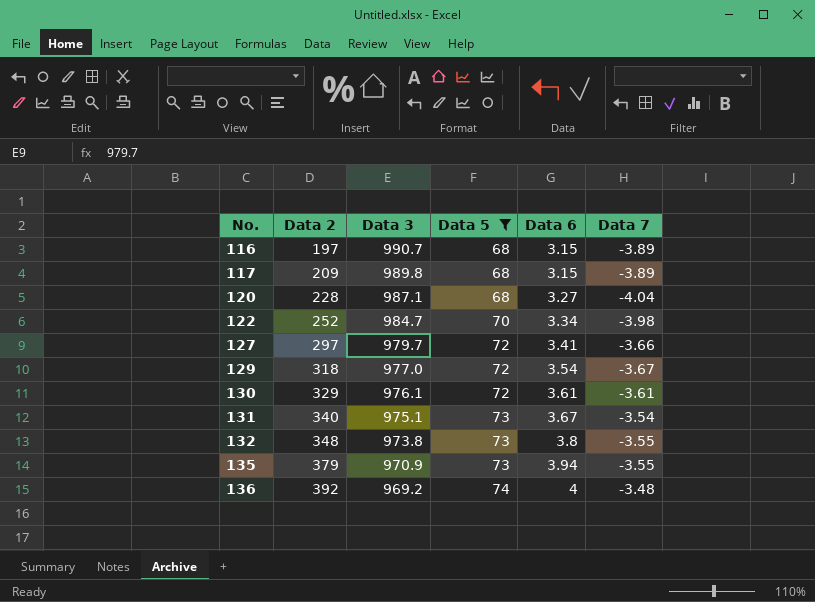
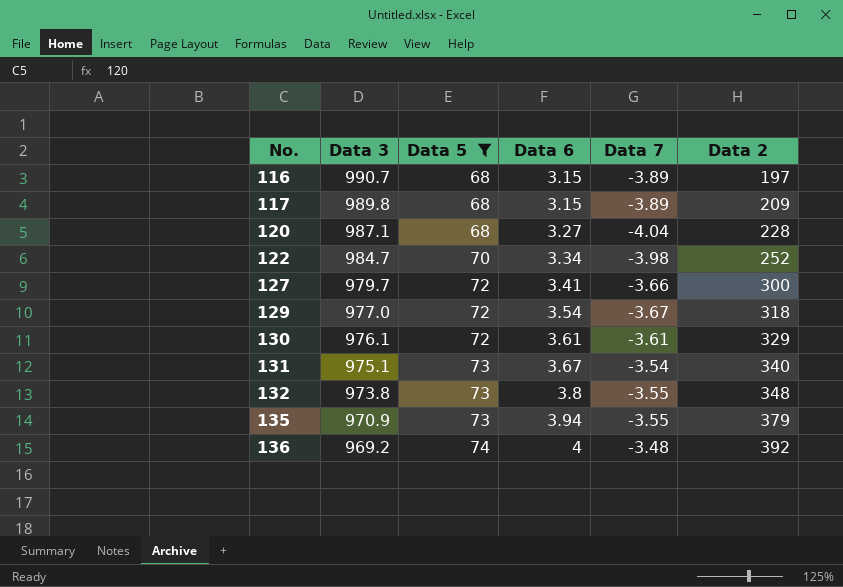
column Data 2 | position: 2 -> 6
127 | Data 2: 297 -> 300

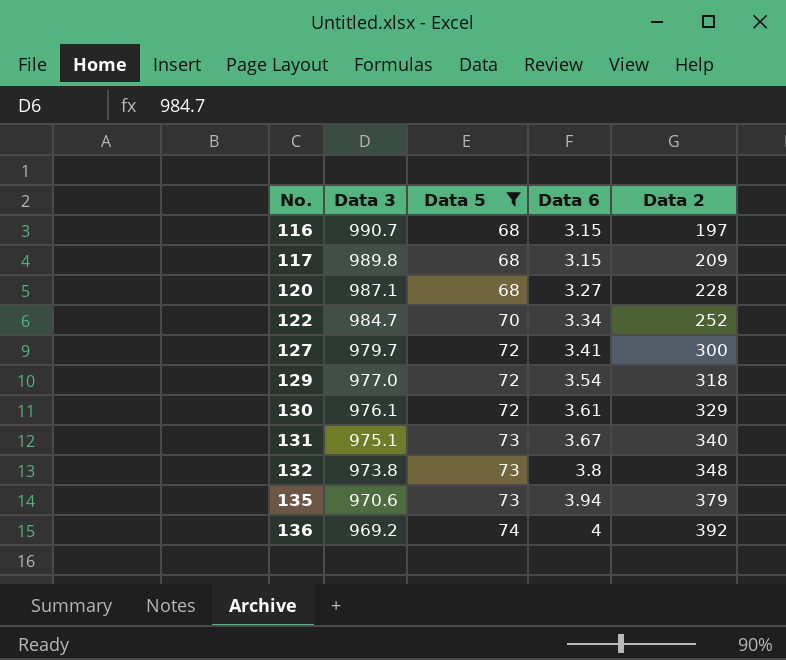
column Data 7 | position: 5 -> none
135 | Data 3: 970.9 -> 970.6

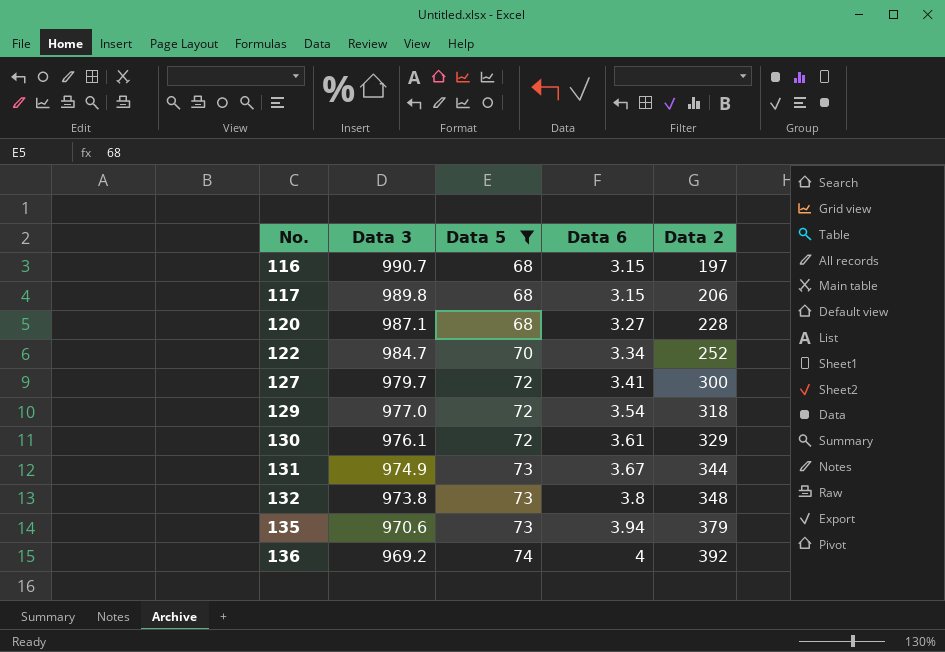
117 | Data 2: 209 -> 206
131 | Data 3: 975.1 -> 974.9
131 | Data 2: 340 -> 344

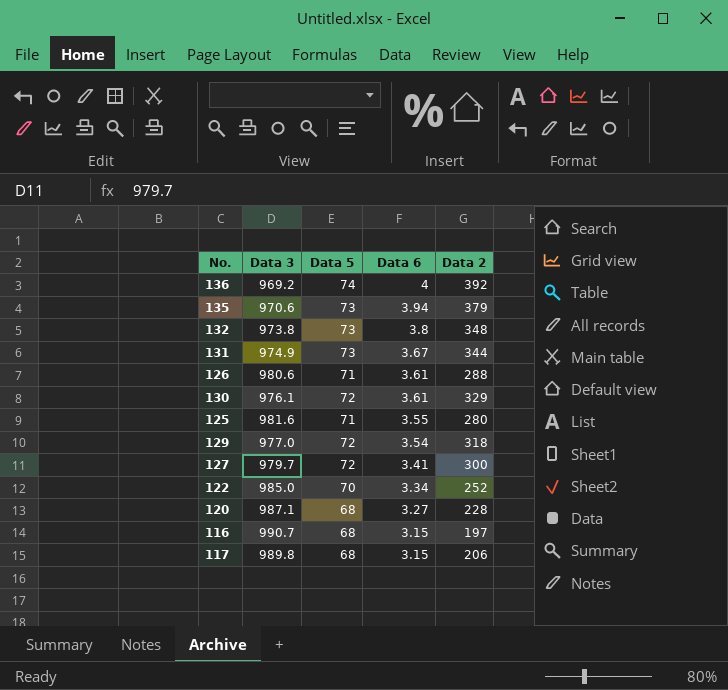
filter: Data 5 != 71 -> none
row order: No. ascending -> Data 6 descending
122 | Data 3: 984.7 -> 985.0

